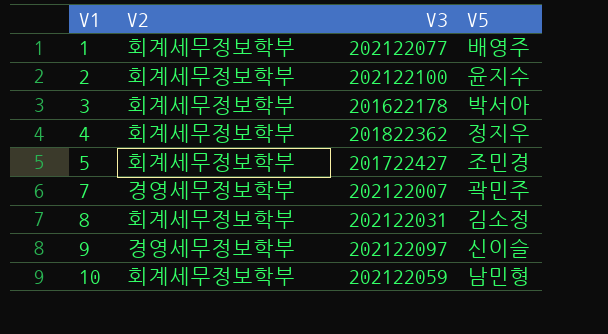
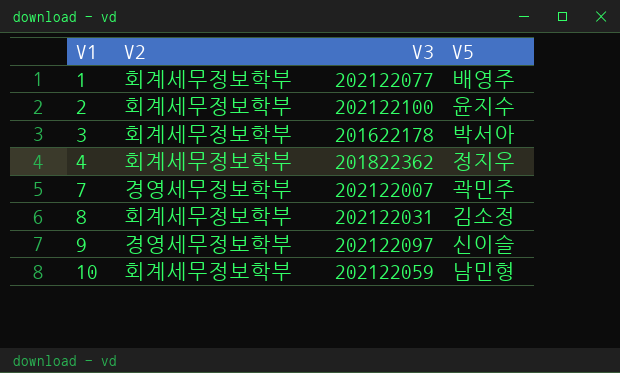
row 5: 회계세무정보학부 | 201722427 | 조민경 -> none

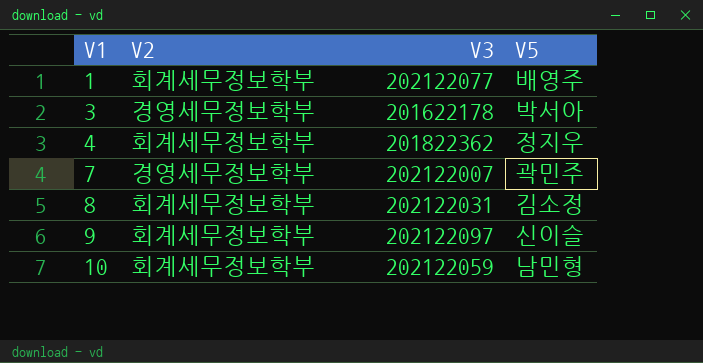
row 2: 회계세무정보학부 | 202122100 | 윤지수 -> none
3 | V2: 회계세무정보학부 -> 경영세무정보학부
9 | V2: 경영세무정보학부 -> 회계세무정보학부

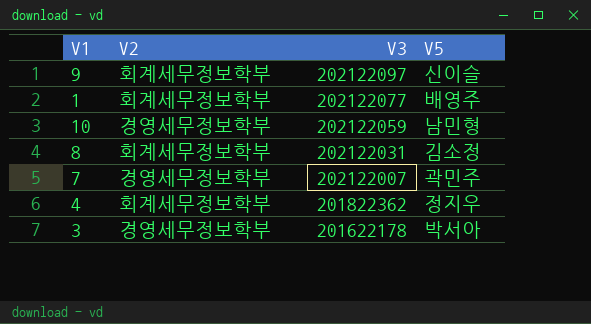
row order: V1 ascending -> V3 descending
10 | V2: 회계세무정보학부 -> 경영세무정보학부

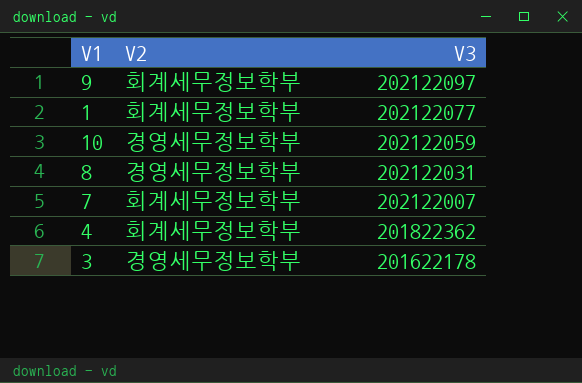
column V5 | position: 4 -> none
8 | V2: 회계세무정보학부 -> 경영세무정보학부
7 | V2: 경영세무정보학부 -> 회계세무정보학부

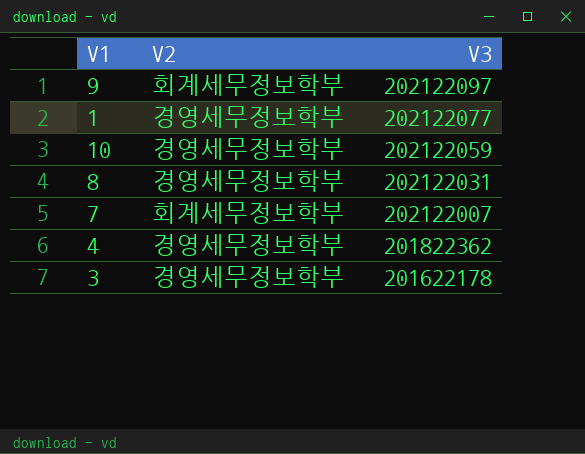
1 | V2: 회계세무정보학부 -> 경영세무정보학부
4 | V2: 회계세무정보학부 -> 경영세무정보학부

